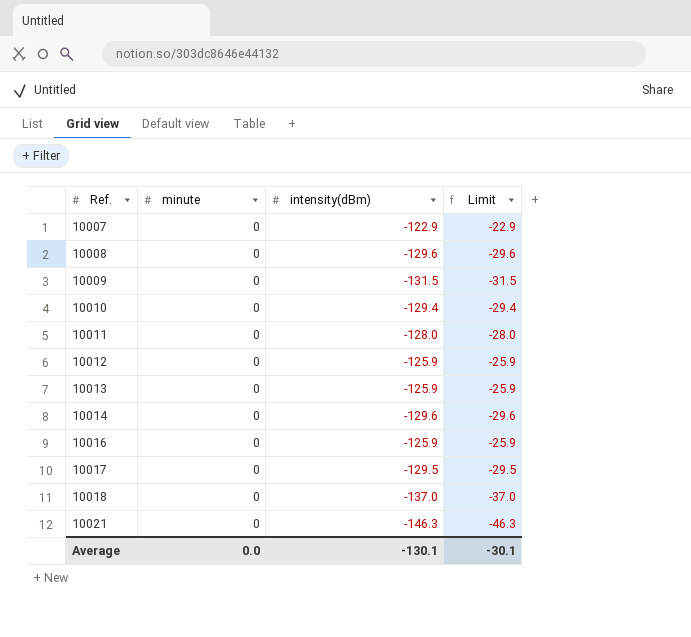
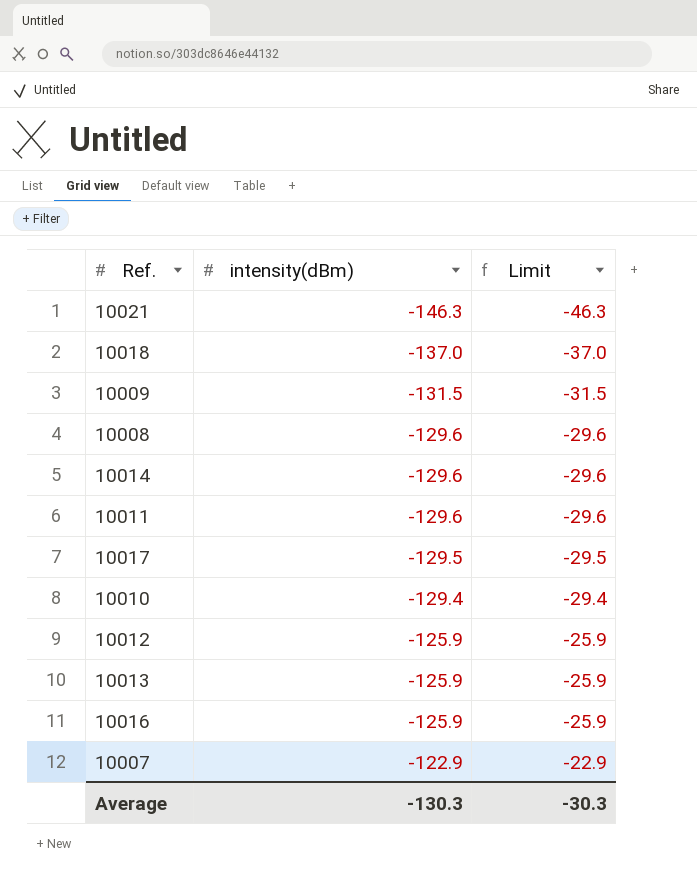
row order: Ref. ascending -> intensity(dBm) ascending
column minute | position: 2 -> none
10011 | intensity(dBm): -128.0 -> -129.6
10011 | Limit: -28.0 -> -29.6
Average | intensity(dBm): -130.1 -> -130.3
Average | Limit: -30.1 -> -30.3

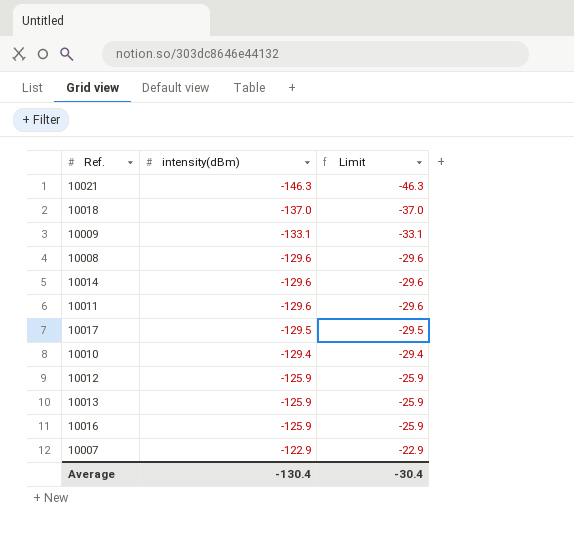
10009 | intensity(dBm): -131.5 -> -133.1
10009 | Limit: -31.5 -> -33.1
Average | intensity(dBm): -130.3 -> -130.4
Average | Limit: -30.3 -> -30.4

